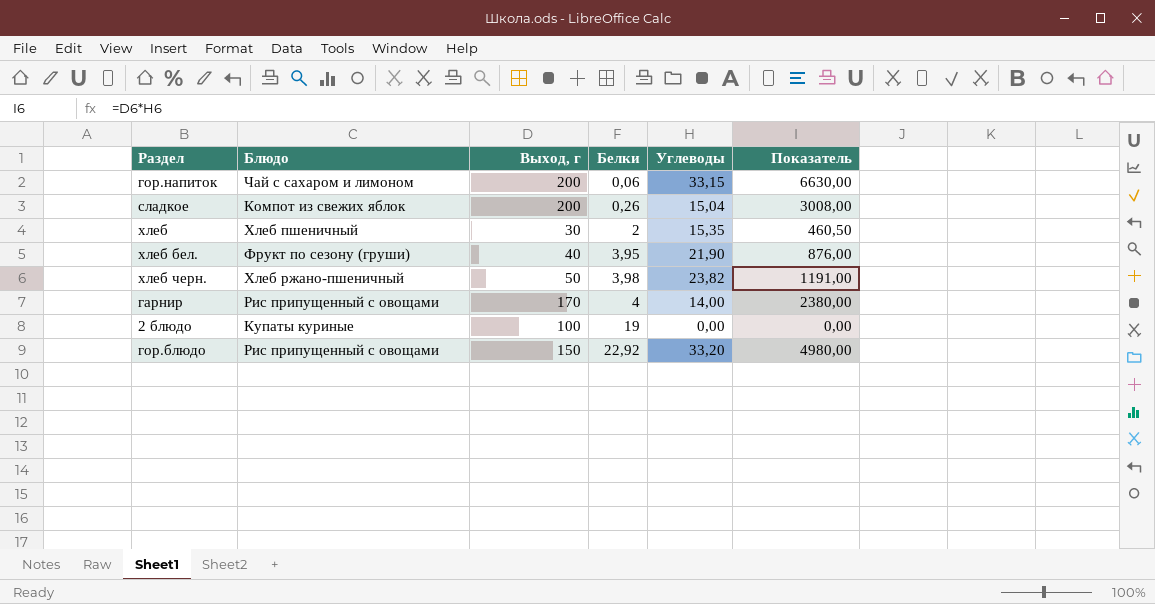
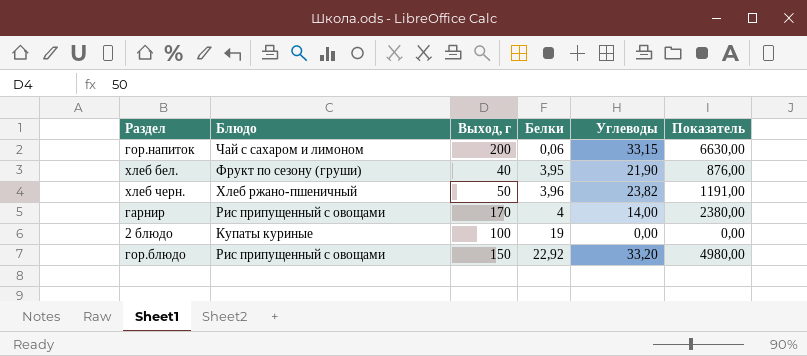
row сладкое: Компот из свежих яблок | 200 | 0,26 | 15,04 | 3008,00 -> none
row хлеб: Хлеб пшеничный | 30 | 2 | 15,35 | 460,50 -> none
хлеб черн. | Белки: 3,98 -> 3,96

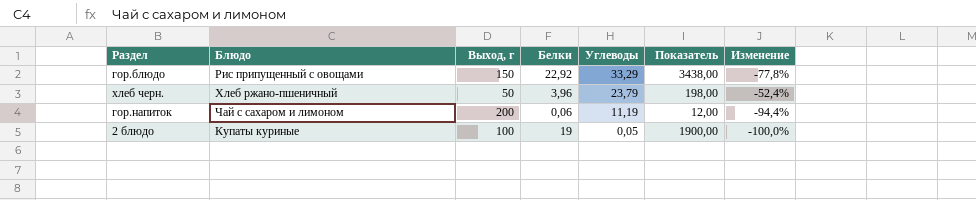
row order: Белки ascending -> Углеводы descending
column Показатель | formula: [Выход, г] * [Углеводы] -> [Выход, г] * [Белки]
column Изменение | formula: none -> ([Углеводы] - [Выход, г]) / [Выход, г]
row хлеб бел.: Фрукт по сезону (груши) | 40 | 3,95 | 21,90 | 876,00 -> none
row гарнир: Рис припущенный с овощами | 170 | 4 | 14,00 | 2380,00 -> none
гор.блюдо | Углеводы: 33,20 -> 33,29
хлеб черн. | Углеводы: 23,82 -> 23,79
гор.напиток | Углеводы: 33,15 -> 11,19
2 блюдо | Углеводы: 0,00 -> 0,05

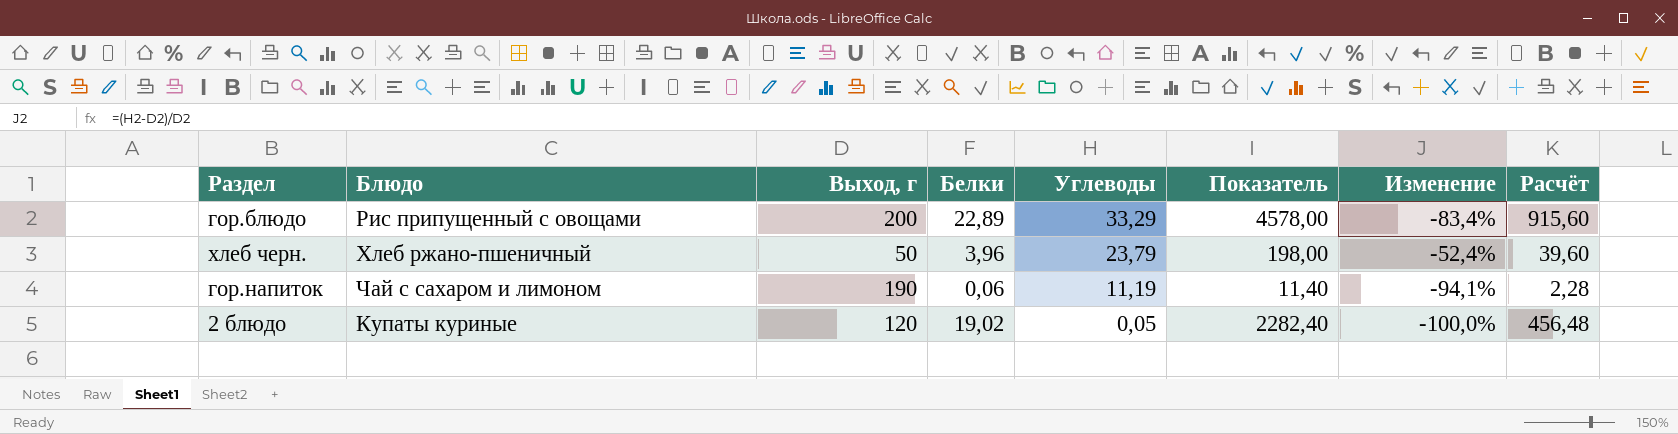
column Расчёт | formula: none -> [Показатель] * 0,2
гор.блюдо | Выход, г: 150 -> 200
гор.блюдо | Белки: 22,92 -> 22,89
гор.блюдо | Показатель: 3438,00 -> 4578,00
гор.блюдо | Изменение: -77,8% -> -83,4%
гор.напиток | Выход, г: 200 -> 190
гор.напиток | Показатель: 12,00 -> 11,40
гор.напиток | Изменение: -94,4% -> -94,1%
2 блюдо | Выход, г: 100 -> 120
2 блюдо | Белки: 19 -> 19,02
2 блюдо | Показатель: 1900,00 -> 2282,40

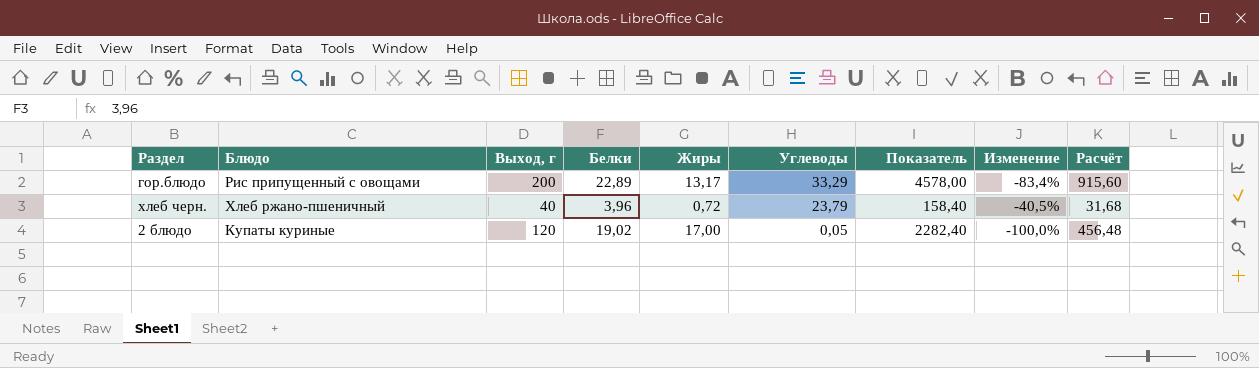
column Жиры | position: none -> 5
row гор.напиток: Чай с сахаром и лимоном | 190 | 0,06 | 11,19 | 11,40 | -94,1% | 2,28 -> none
хлеб черн. | Выход, г: 50 -> 40
хлеб черн. | Показатель: 198,00 -> 158,40
хлеб черн. | Изменение: -52,4% -> -40,5%
хлеб черн. | Расчёт: 39,60 -> 31,68

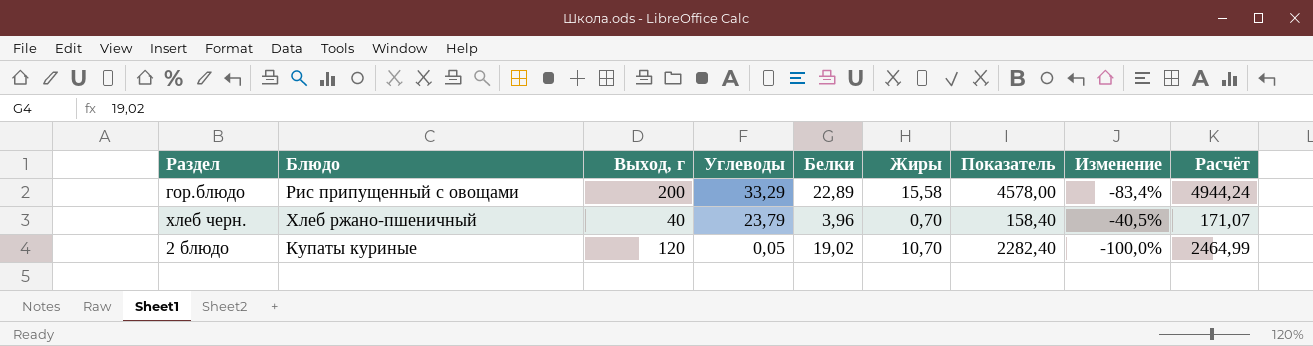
column Углеводы | position: 6 -> 4
column Расчёт | formula: [Показатель] * 0,2 -> [Показатель] * 1,08
гор.блюдо | Жиры: 13,17 -> 15,58
хлеб черн. | Жиры: 0,72 -> 0,70
2 блюдо | Жиры: 17,00 -> 10,70

